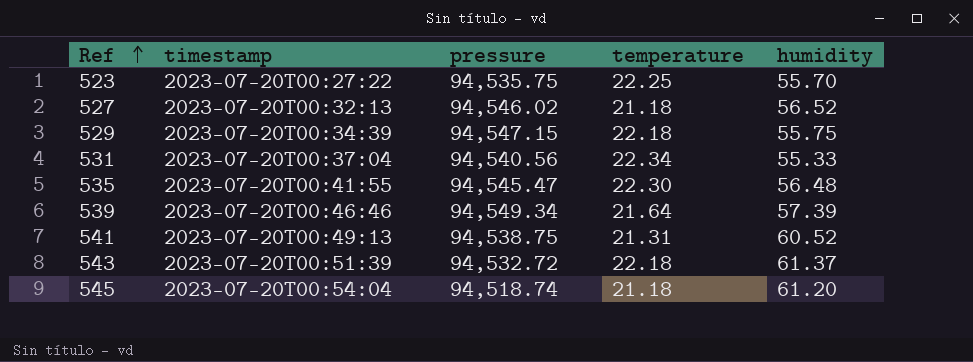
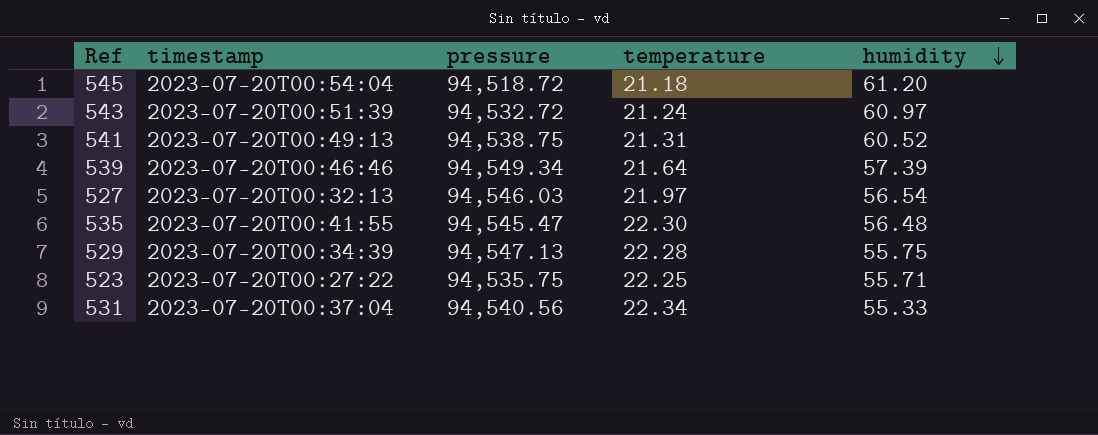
row order: Ref ascending -> humidity descending
545 | pressure: 94,518.74 -> 94,518.72
543 | temperature: 22.18 -> 21.24
543 | humidity: 61.37 -> 60.97
527 | pressure: 94,546.02 -> 94,546.03
527 | temperature: 21.18 -> 21.97
527 | humidity: 56.52 -> 56.54
529 | pressure: 94,547.15 -> 94,547.13
529 | temperature: 22.18 -> 22.28
523 | humidity: 55.70 -> 55.71

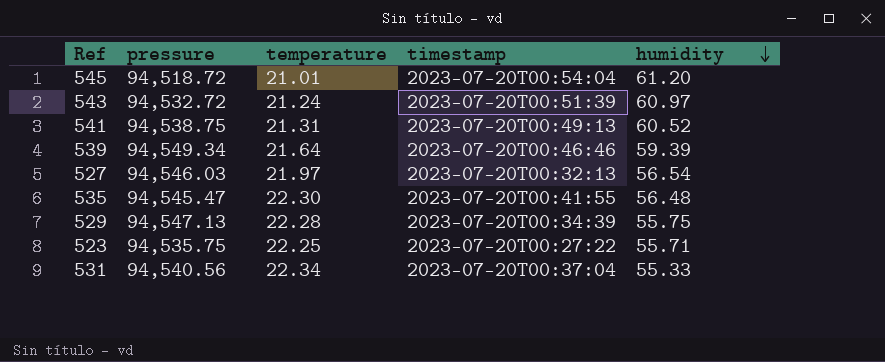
column timestamp | position: 2 -> 4
545 | temperature: 21.18 -> 21.01
539 | humidity: 57.39 -> 59.39

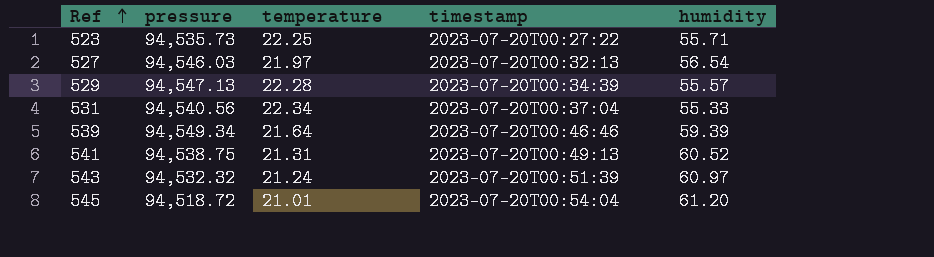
row order: humidity descending -> Ref ascending
row 535: 94,545.47 | 22.30 | 2023-07-20T00:41:55 | 56.48 -> none
523 | pressure: 94,535.75 -> 94,535.73
529 | humidity: 55.75 -> 55.57
543 | pressure: 94,532.72 -> 94,532.32

